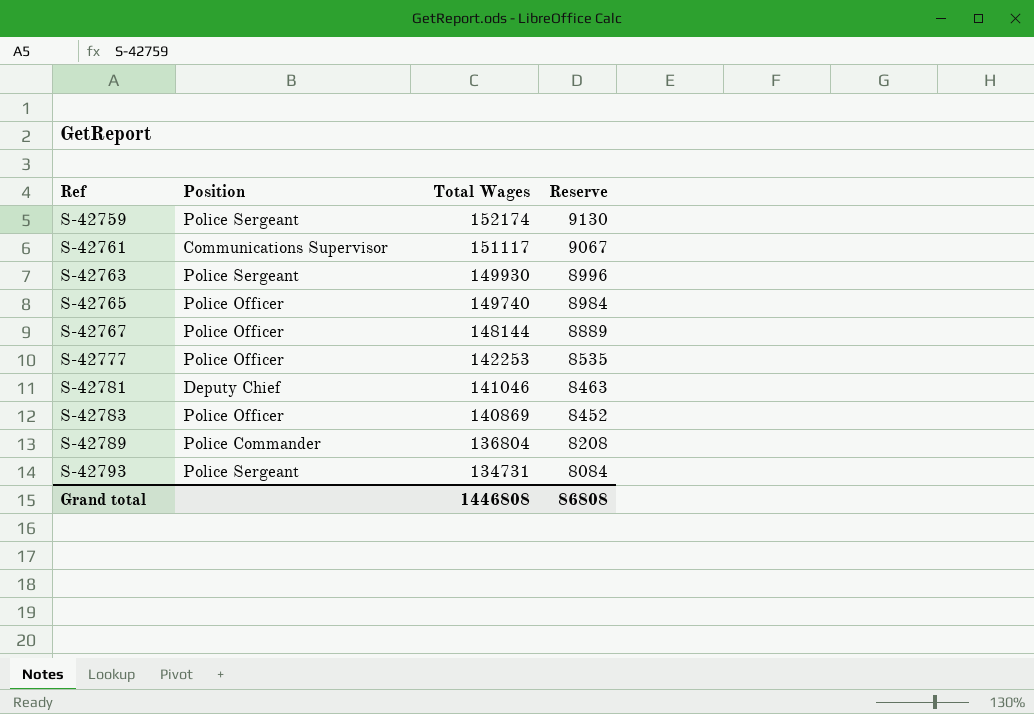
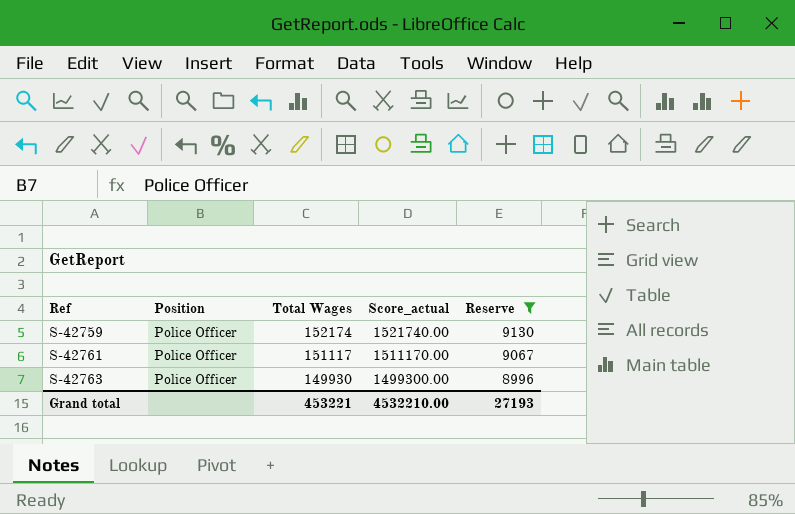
filter: none -> Reserve >= 8996
column Score_actual | formula: none -> [Total Wages] * 10
S-42759 | Position: Police Sergeant -> Police Officer
S-42761 | Position: Communications Supervisor -> Police Officer
S-42763 | Position: Police Sergeant -> Police Officer
Grand total | Total Wages: 1446808 -> 453221
Grand total | Reserve: 86808 -> 27193

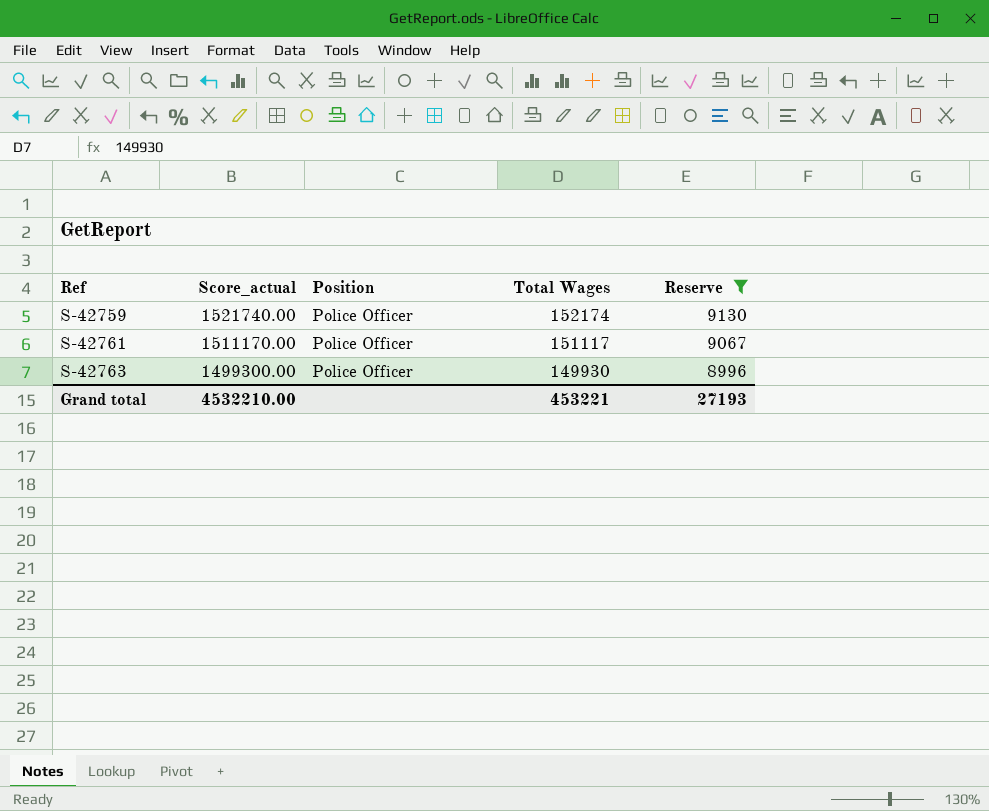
column Score_actual | position: 4 -> 2

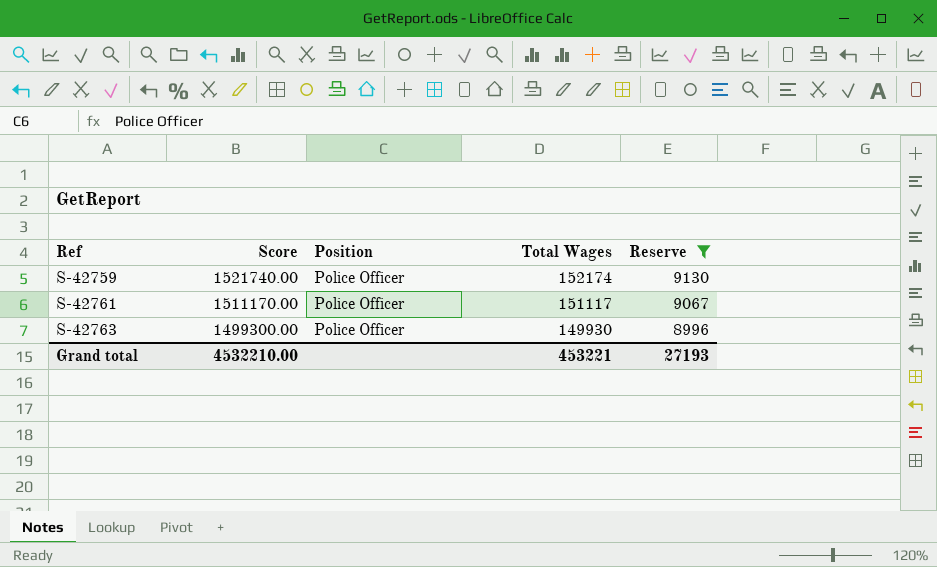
column name: Score_actual -> Score

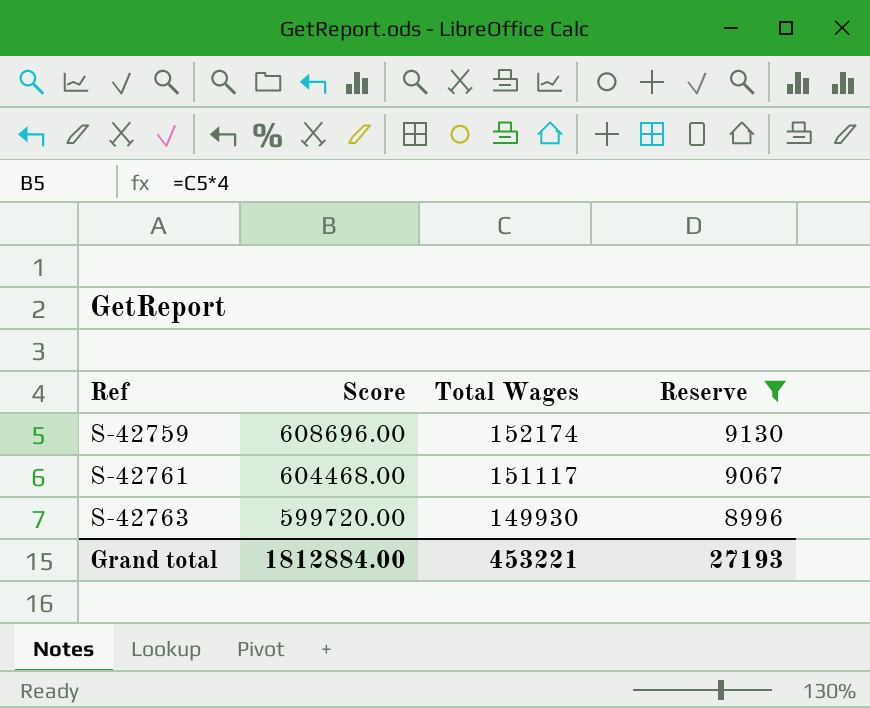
column Position | position: 3 -> none
column Score | formula: [Total Wages] * 10 -> [Total Wages] * 4
Grand total | Score: 4532210.00 -> 1812884.00

